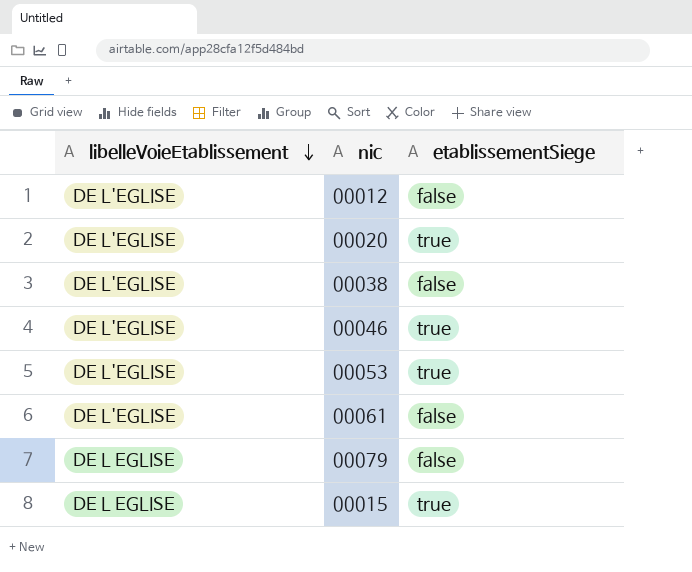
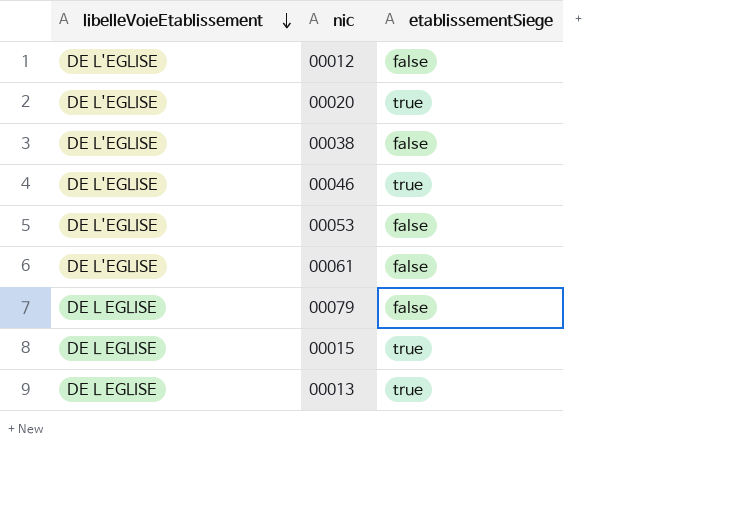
00053 | etablissementSiege: true -> false
row 00013: none -> DE L EGLISE | true

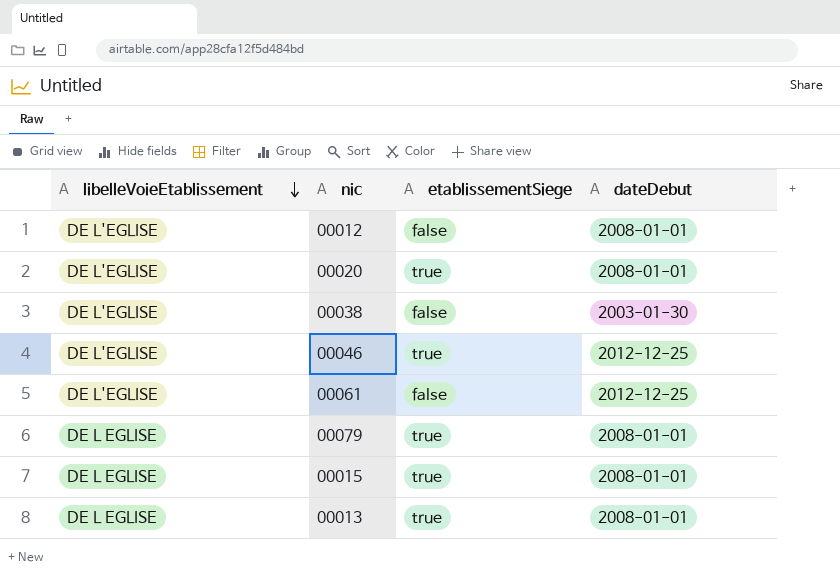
column dateDebut | position: none -> 4
row 00053: DE L'EGLISE | false -> none
00079 | etablissementSiege: false -> true

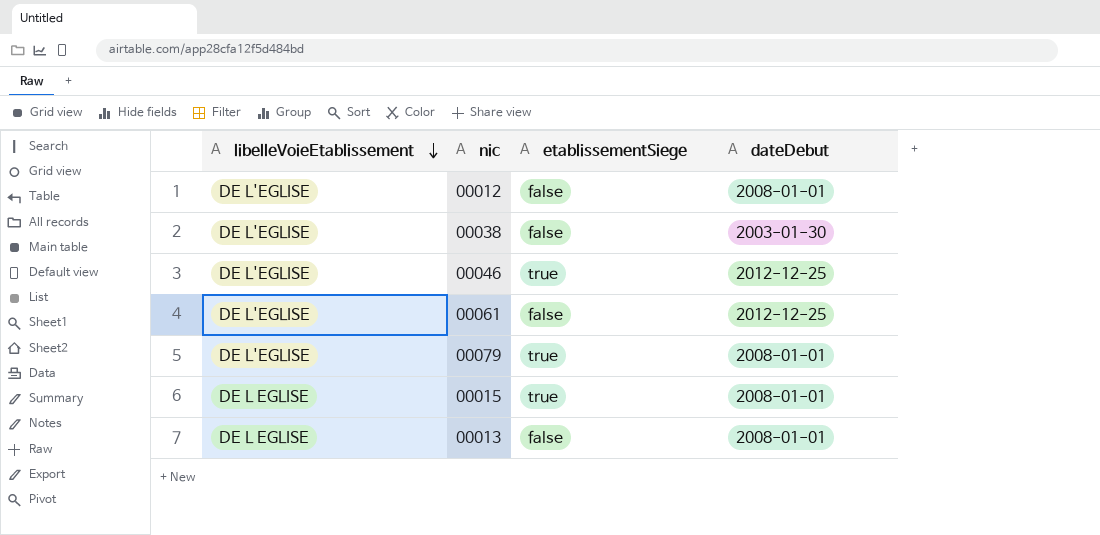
row 00020: DE L'EGLISE | true | 2008-01-01 -> none
00079 | libelleVoieEtablissement: DE L EGLISE -> DE L'EGLISE
00013 | etablissementSiege: true -> false

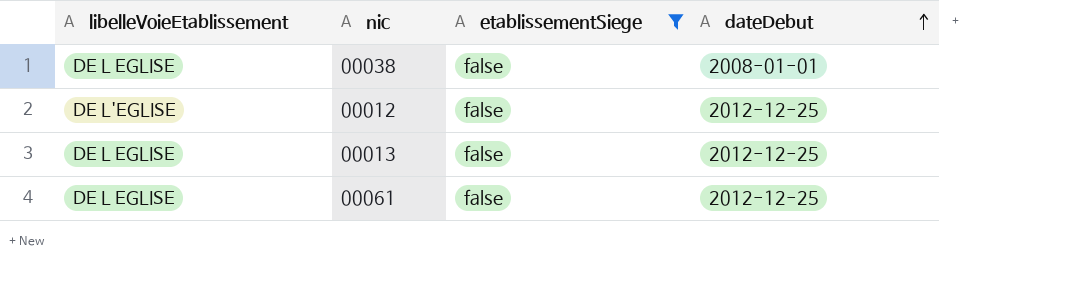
filter: none -> etablissementSiege = false
row order: libelleVoieEtablissement descending -> dateDebut ascending
00038 | libelleVoieEtablissement: DE L'EGLISE -> DE L EGLISE
00038 | dateDebut: 2003-01-30 -> 2008-01-01
00012 | dateDebut: 2008-01-01 -> 2012-12-25
00013 | dateDebut: 2008-01-01 -> 2012-12-25
00061 | libelleVoieEtablissement: DE L'EGLISE -> DE L EGLISE

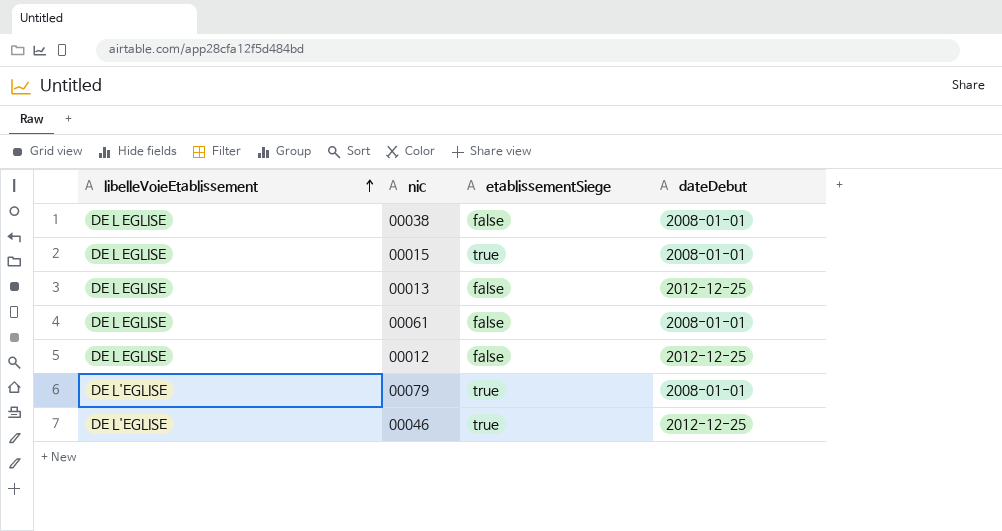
filter: etablissementSiege = false -> none
row order: dateDebut ascending -> libelleVoieEtablissement ascending
00061 | dateDebut: 2012-12-25 -> 2008-01-01
00012 | libelleVoieEtablissement: DE L'EGLISE -> DE L EGLISE

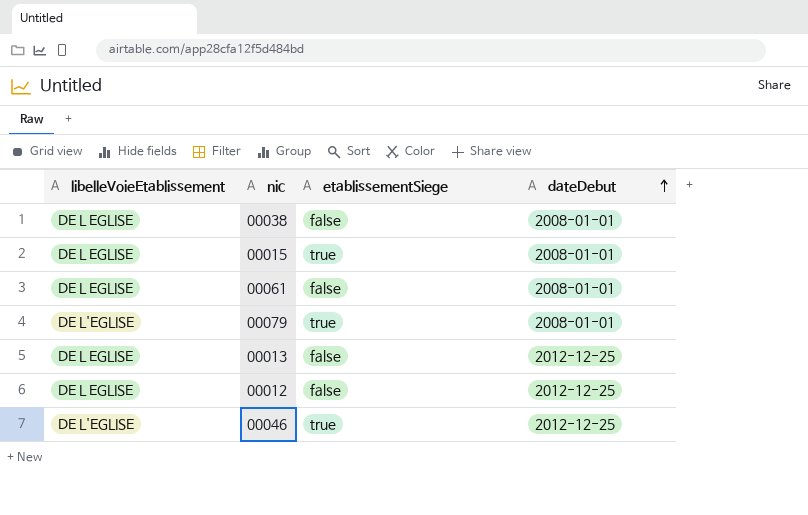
row order: libelleVoieEtablissement ascending -> dateDebut ascending

